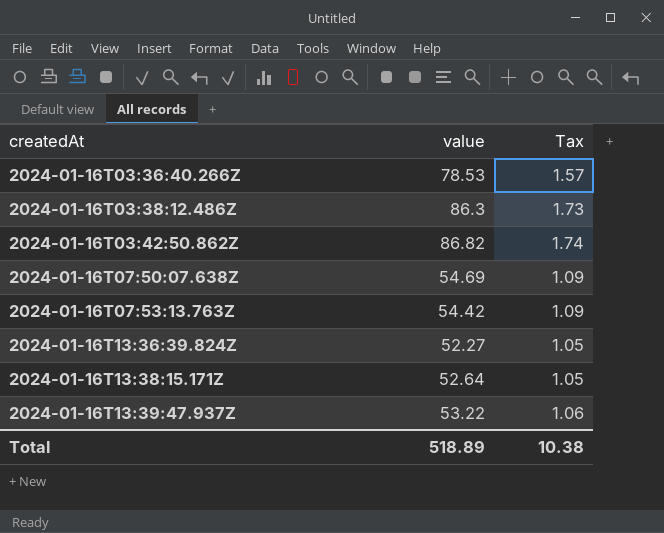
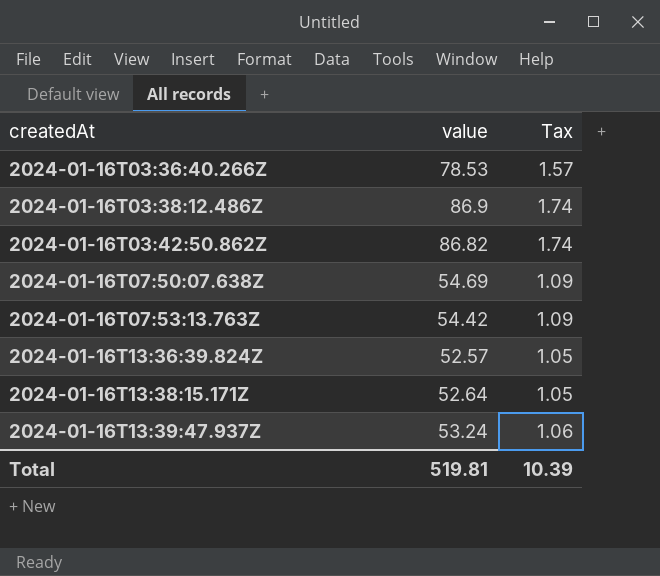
2024-01-16T03:38:12.486Z | value: 86.3 -> 86.9
2024-01-16T03:38:12.486Z | Tax: 1.73 -> 1.74
2024-01-16T13:36:39.824Z | value: 52.27 -> 52.57
2024-01-16T13:39:47.937Z | value: 53.22 -> 53.24
Total | value: 518.89 -> 519.81
Total | Tax: 10.38 -> 10.39

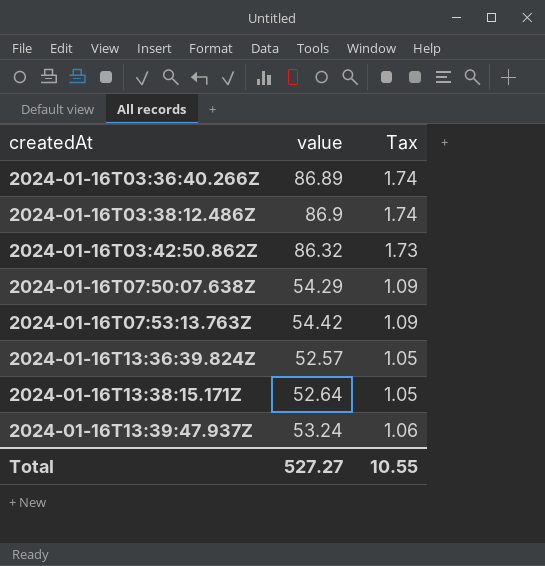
2024-01-16T03:36:40.266Z | value: 78.53 -> 86.89
2024-01-16T03:36:40.266Z | Tax: 1.57 -> 1.74
2024-01-16T03:42:50.862Z | value: 86.82 -> 86.32
2024-01-16T03:42:50.862Z | Tax: 1.74 -> 1.73
2024-01-16T07:50:07.638Z | value: 54.69 -> 54.29
Total | value: 519.81 -> 527.27
Total | Tax: 10.39 -> 10.55

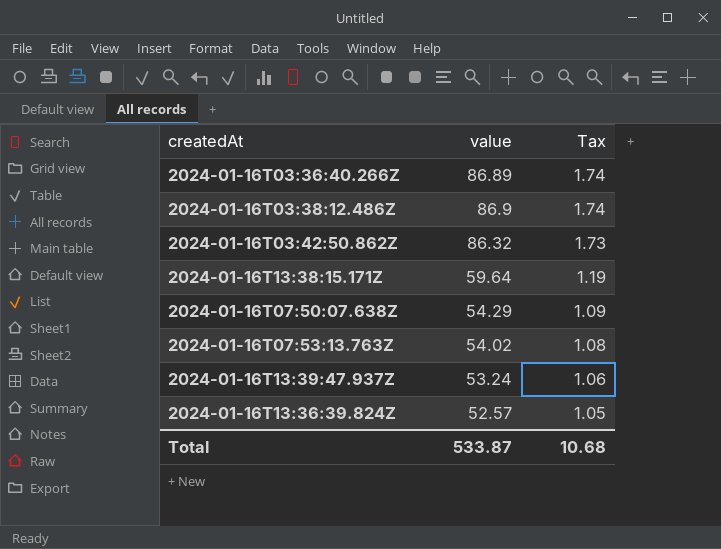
row order: createdAt ascending -> Tax descending
2024-01-16T13:38:15.171Z | value: 52.64 -> 59.64
2024-01-16T13:38:15.171Z | Tax: 1.05 -> 1.19
2024-01-16T07:53:13.763Z | value: 54.42 -> 54.02
2024-01-16T07:53:13.763Z | Tax: 1.09 -> 1.08
Total | value: 527.27 -> 533.87
Total | Tax: 10.55 -> 10.68

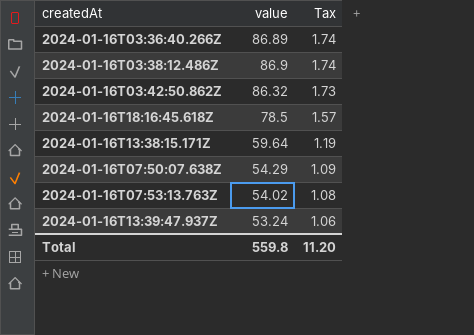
row 2024-01-16T13:36:39.824Z: 52.57 | 1.05 -> none
row 2024-01-16T18:16:45.618Z: none -> 78.5 | 1.57
Total | value: 533.87 -> 559.8
Total | Tax: 10.68 -> 11.20

